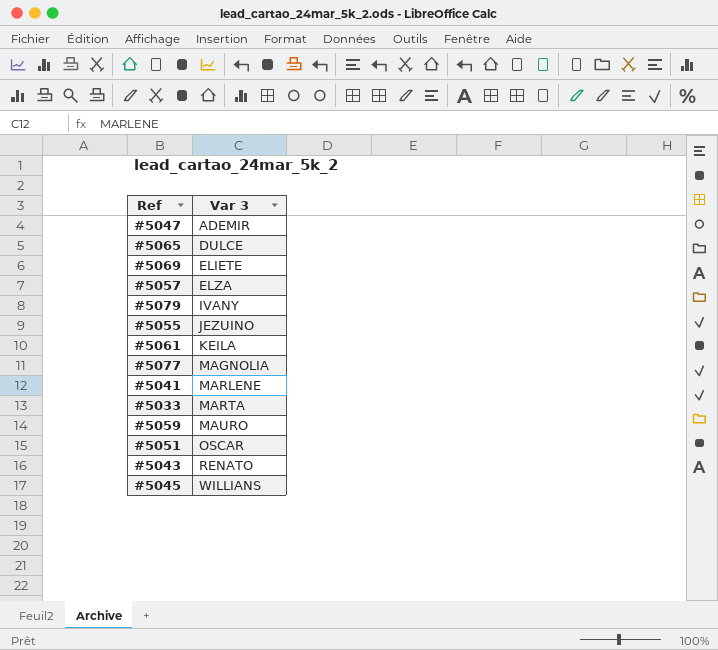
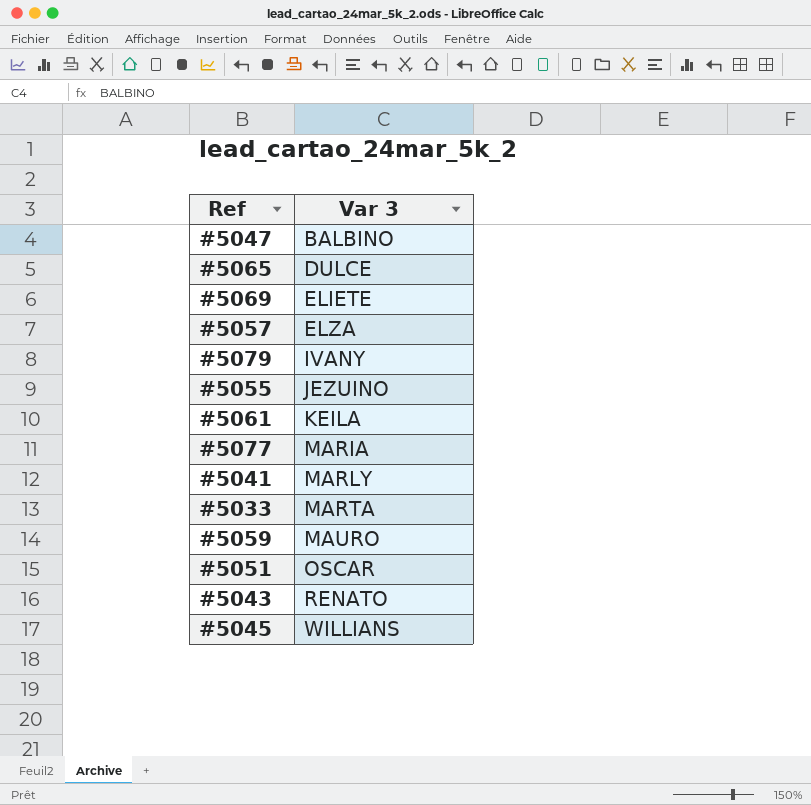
#5047 | Var 3: ADEMIR -> BALBINO
#5077 | Var 3: MAGNOLIA -> MARIA
#5041 | Var 3: MARLENE -> MARLY

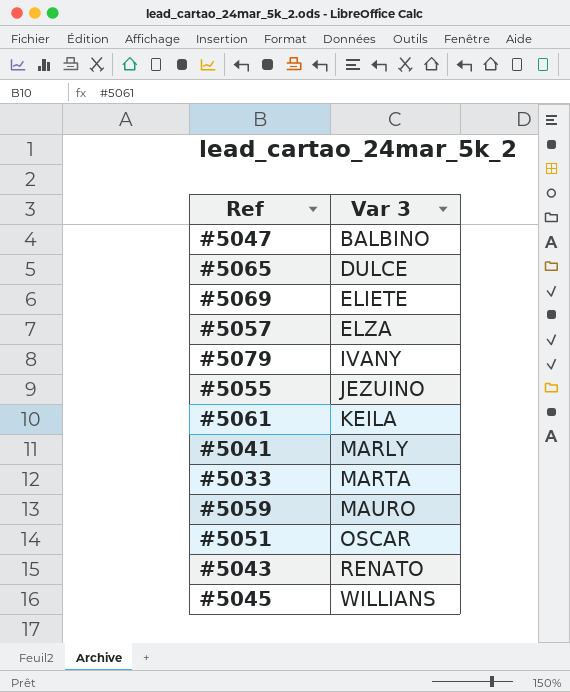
row #5077: MARIA -> none

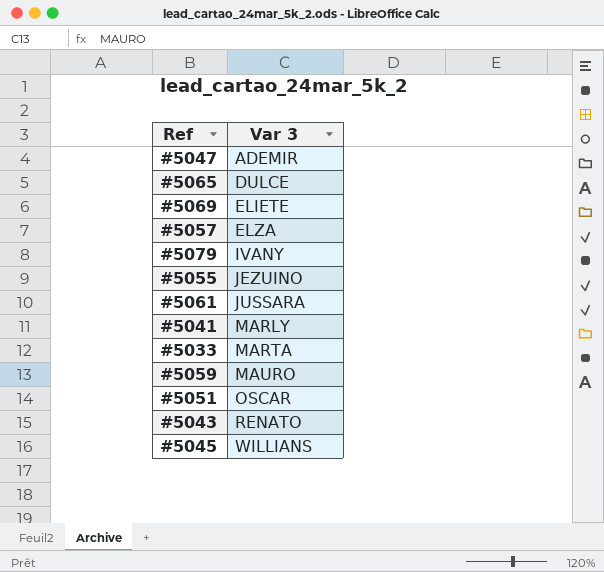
#5047 | Var 3: BALBINO -> ADEMIR
#5061 | Var 3: KEILA -> JUSSARA

